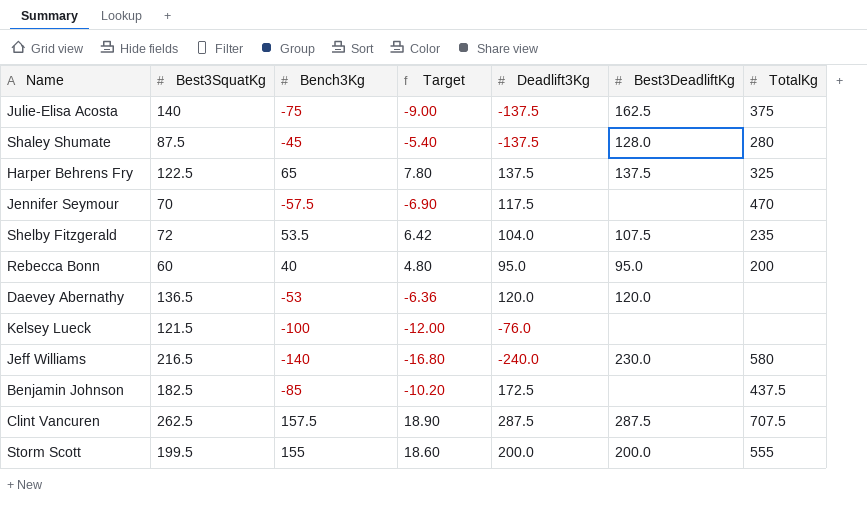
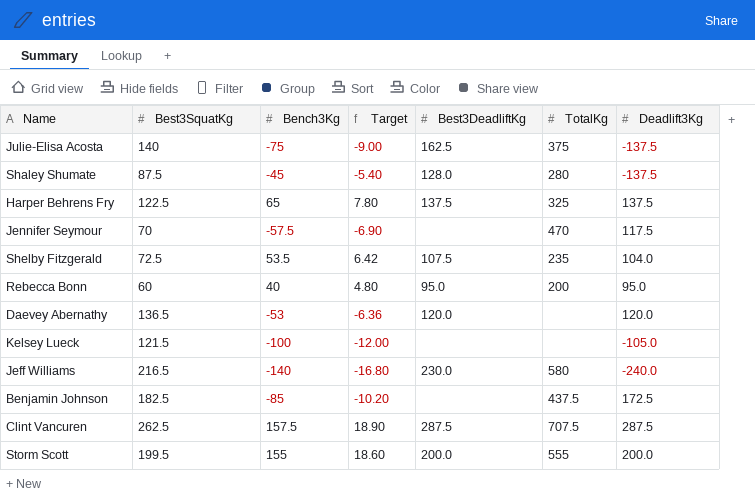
column Deadlift3Kg | position: 5 -> 7
Shelby Fitzgerald | Best3SquatKg: 72 -> 72.5
Kelsey Lueck | Deadlift3Kg: -76.0 -> -105.0

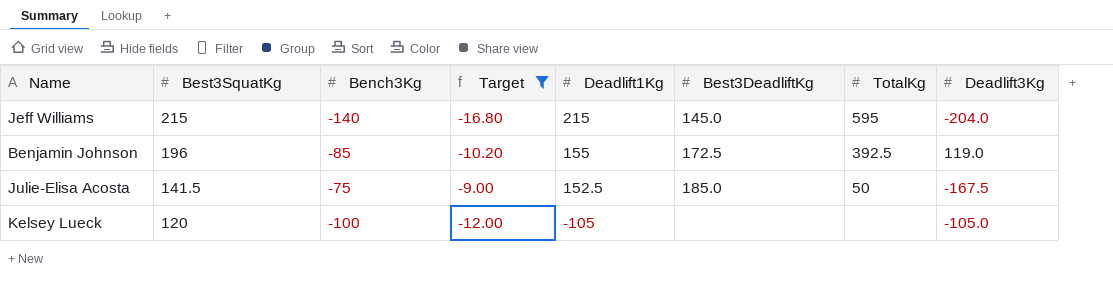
filter: none -> Target <= -9.00
row order: none -> Best3SquatKg descending
column Deadlift1Kg | position: none -> 5
Jeff Williams | Best3SquatKg: 216.5 -> 215
Jeff Williams | Best3DeadliftKg: 230.0 -> 145.0
Jeff Williams | TotalKg: 580 -> 595
Jeff Williams | Deadlift3Kg: -240.0 -> -204.0
Benjamin Johnson | Best3SquatKg: 182.5 -> 196
Benjamin Johnson | Best3DeadliftKg: none -> 172.5
Benjamin Johnson | TotalKg: 437.5 -> 392.5
Benjamin Johnson | Deadlift3Kg: 172.5 -> 119.0
Julie-Elisa Acosta | Best3SquatKg: 140 -> 141.5
Julie-Elisa Acosta | Best3DeadliftKg: 162.5 -> 185.0
Julie-Elisa Acosta | TotalKg: 375 -> 50
Julie-Elisa Acosta | Deadlift3Kg: -137.5 -> -167.5
Kelsey Lueck | Best3SquatKg: 121.5 -> 120

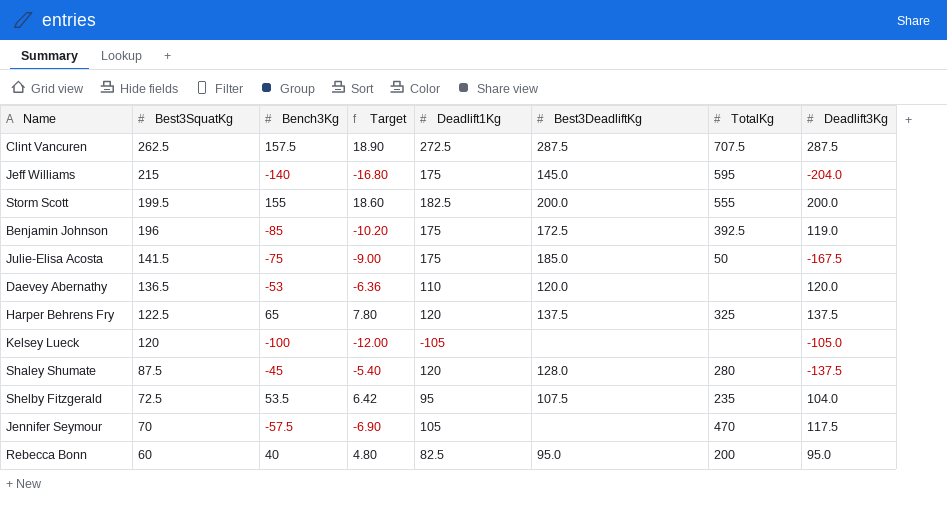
filter: Target <= -9.00 -> none
Jeff Williams | Deadlift1Kg: 215 -> 175
Benjamin Johnson | Deadlift1Kg: 155 -> 175
Julie-Elisa Acosta | Deadlift1Kg: 152.5 -> 175

